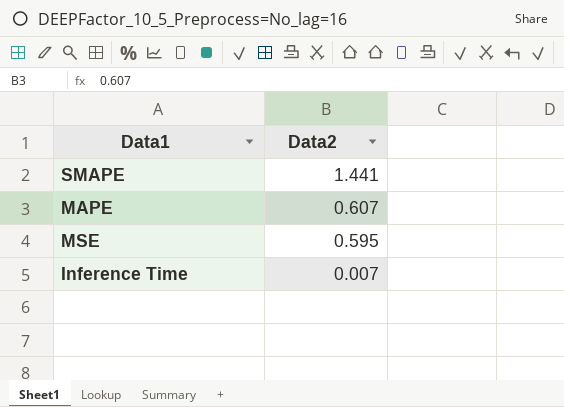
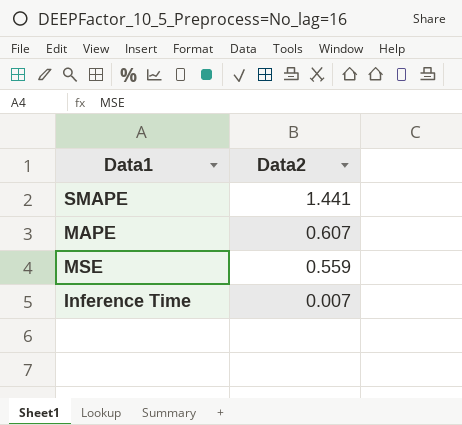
MSE | Data2: 0.595 -> 0.559

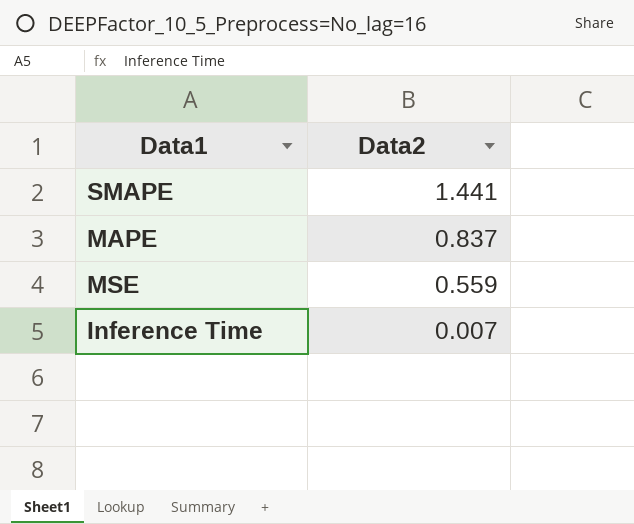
MAPE | Data2: 0.607 -> 0.837

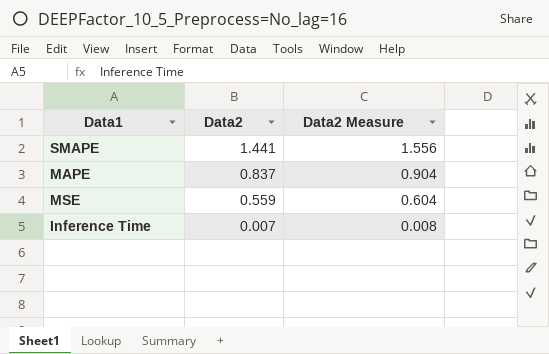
column Data2 Measure | formula: none -> [Data2] * 1.08

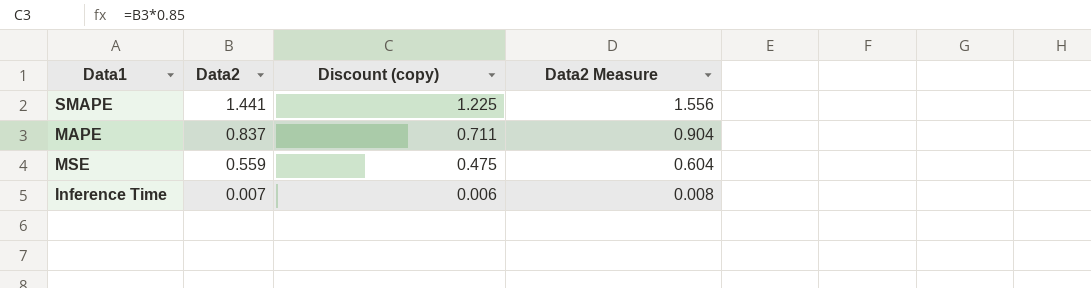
column Discount (copy) | formula: none -> [Data2] * 0.85

